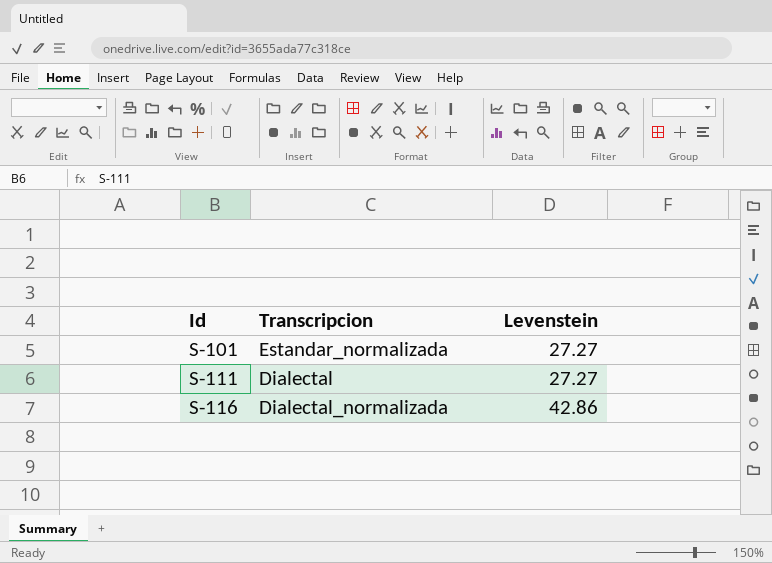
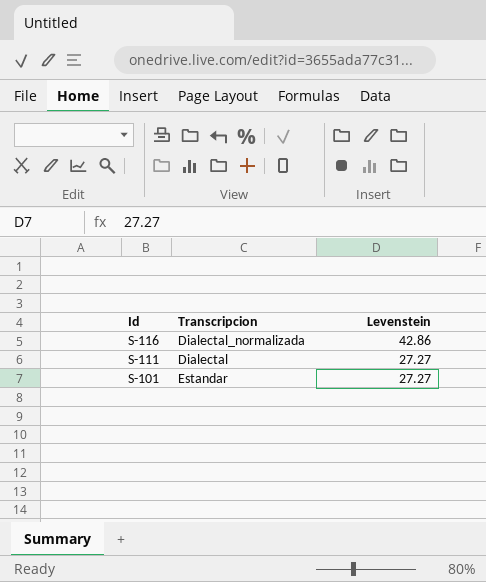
row order: Id ascending -> Id descending
S-101 | Transcripcion: Estandar_normalizada -> Estandar

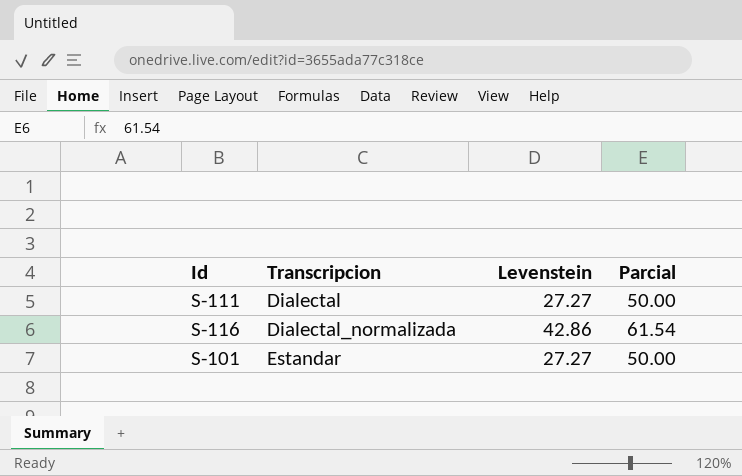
row order: Id descending -> Transcripcion ascending
column Parcial | position: none -> 4

